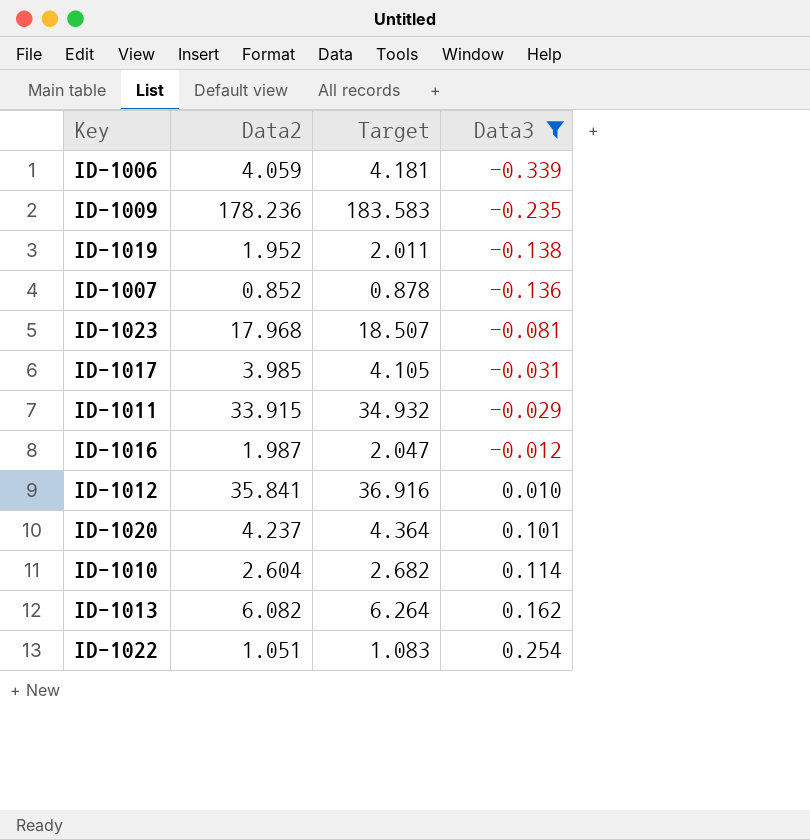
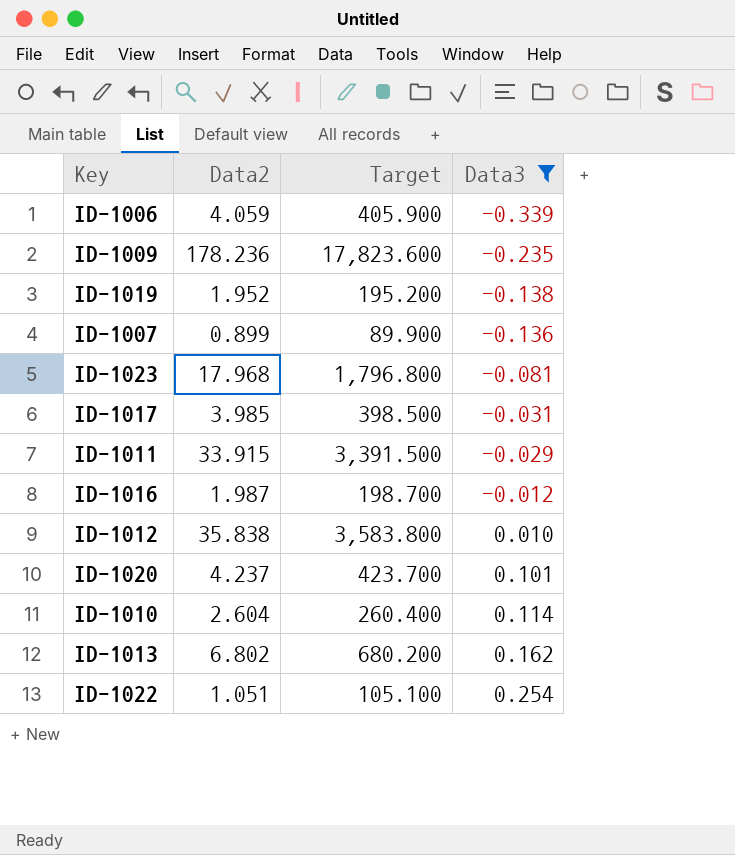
column Target | formula: [Data2] * 1.03 -> [Data2] * 100
ID-1007 | Data2: 0.852 -> 0.899
ID-1012 | Data2: 35.841 -> 35.838
ID-1013 | Data2: 6.082 -> 6.802

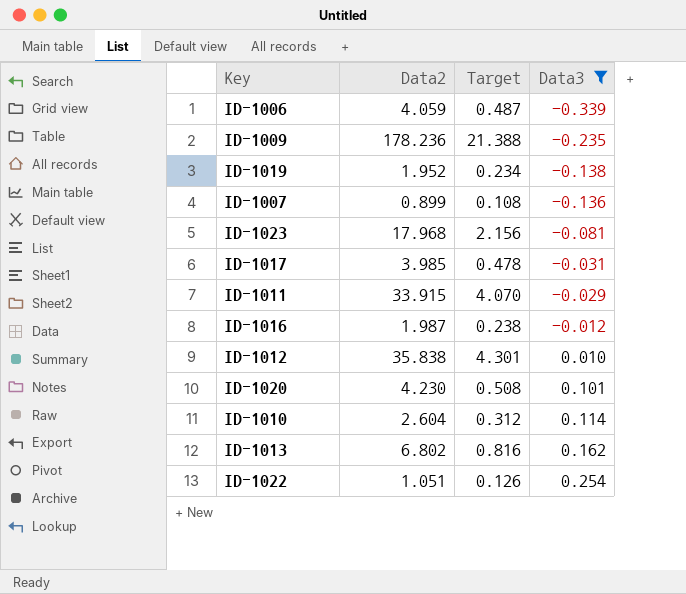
column Target | formula: [Data2] * 100 -> [Data2] * 0.12
ID-1020 | Data2: 4.237 -> 4.230

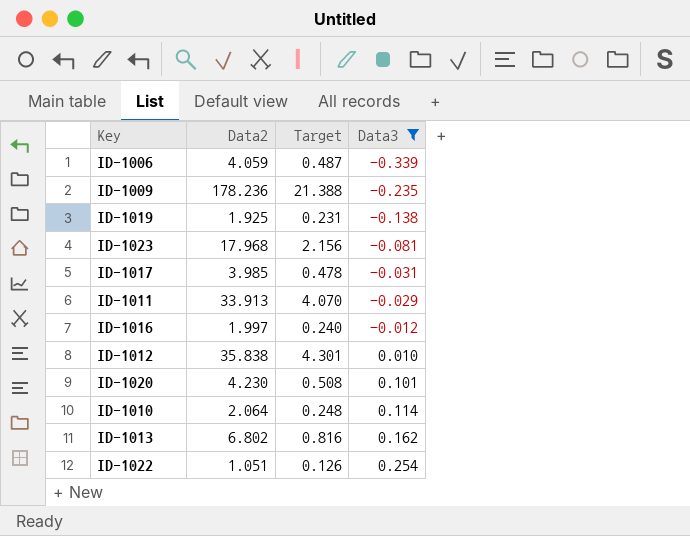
row ID-1007: 0.899 | 0.108 | -0.136 -> none
ID-1019 | Data2: 1.952 -> 1.925
ID-1019 | Target: 0.234 -> 0.231
ID-1011 | Data2: 33.915 -> 33.913
ID-1016 | Data2: 1.987 -> 1.997
ID-1016 | Target: 0.238 -> 0.240
ID-1010 | Data2: 2.604 -> 2.064
ID-1010 | Target: 0.312 -> 0.248

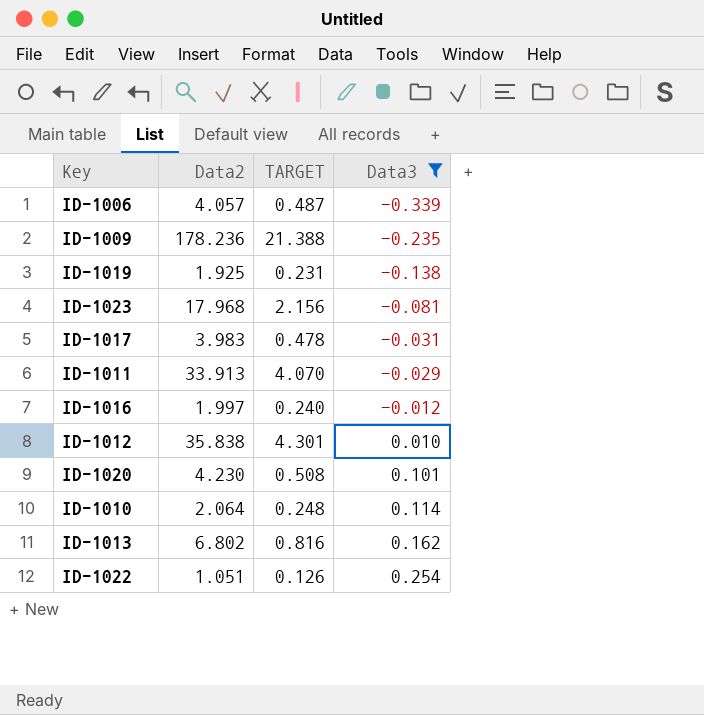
column name: Target -> TARGET
ID-1006 | Data2: 4.059 -> 4.057
ID-1017 | Data2: 3.985 -> 3.983

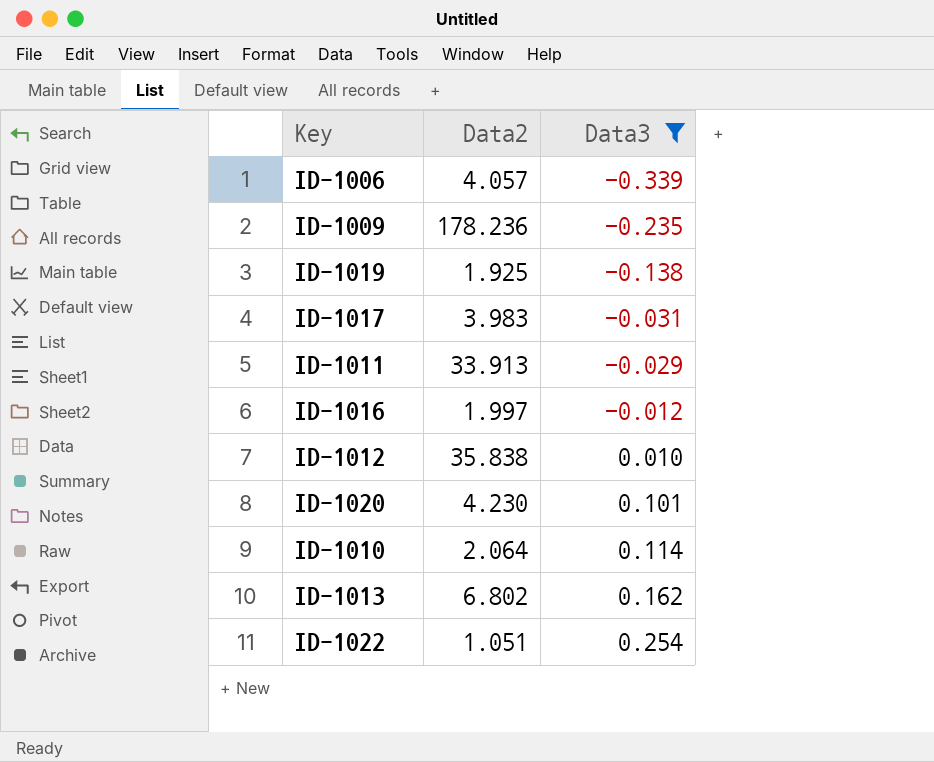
column TARGET | formula: [Data2] * 0.12 -> none
row ID-1023: 17.968 | 2.156 | -0.081 -> none

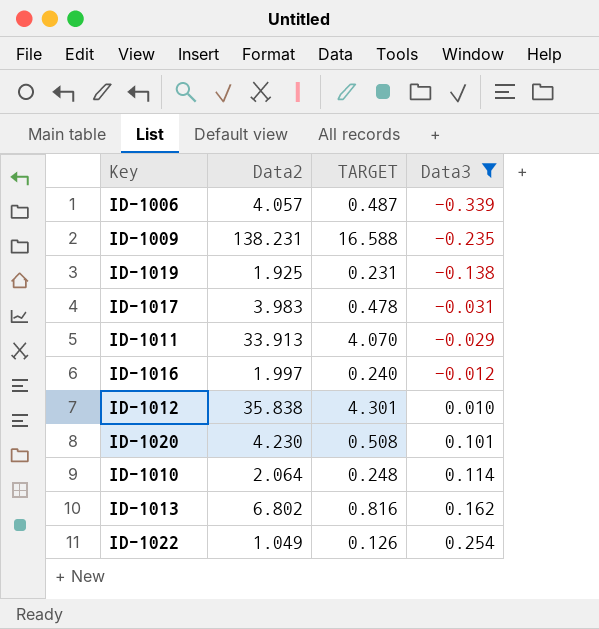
column TARGET | formula: none -> [Data2] * 0.12
ID-1009 | Data2: 178.236 -> 138.231
ID-1022 | Data2: 1.051 -> 1.049

